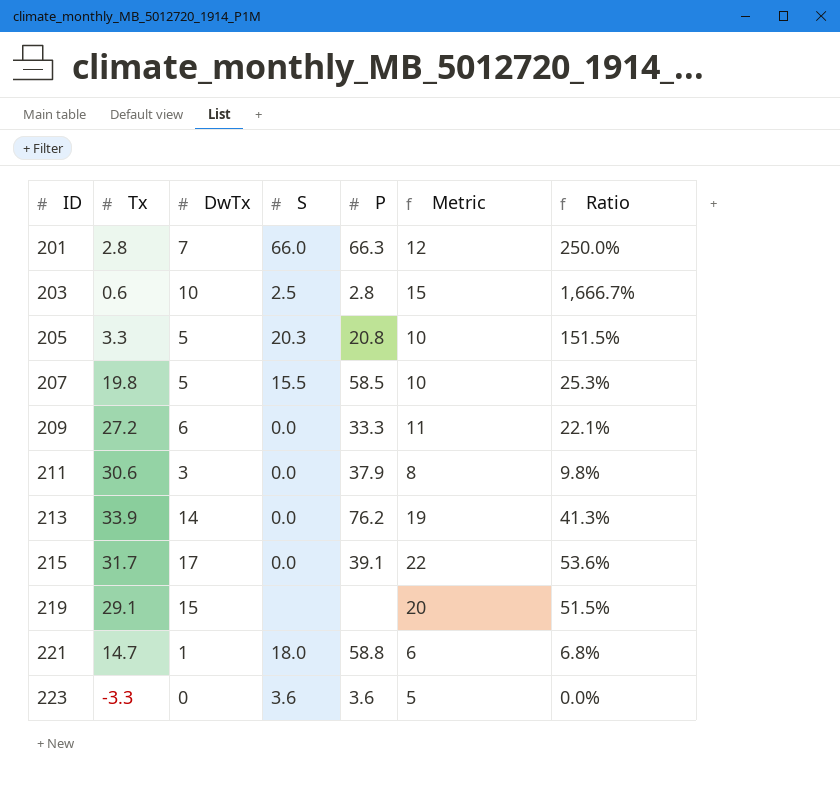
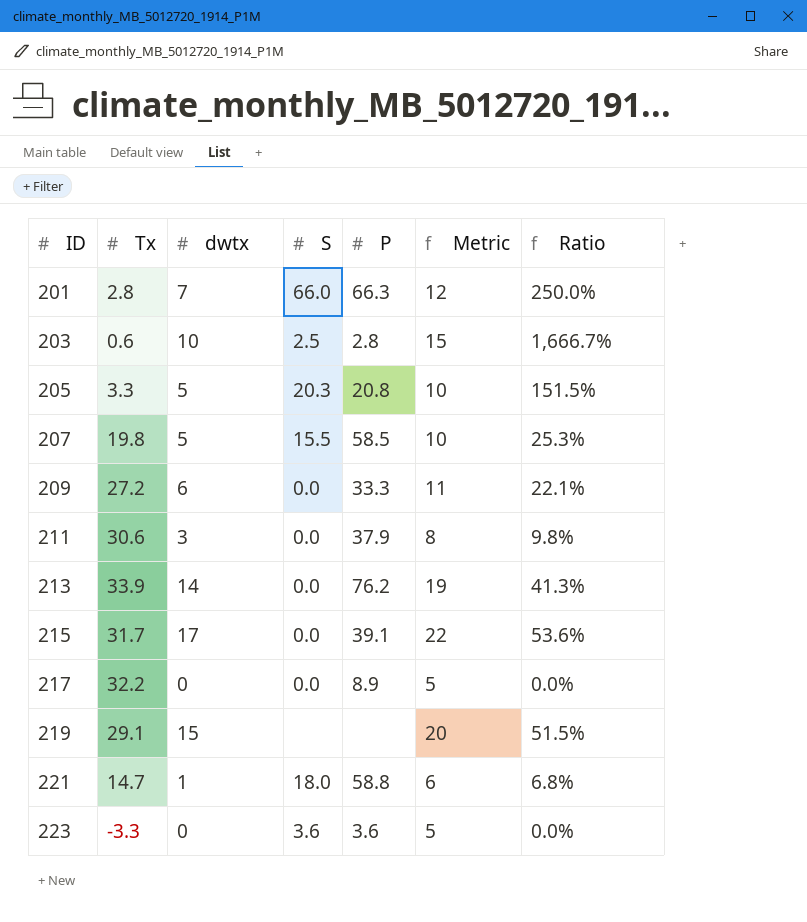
column name: DwTx -> dwtx
row 217: none -> 32.2 | 0 | 0.0 | 8.9 | 5 | 0.0%

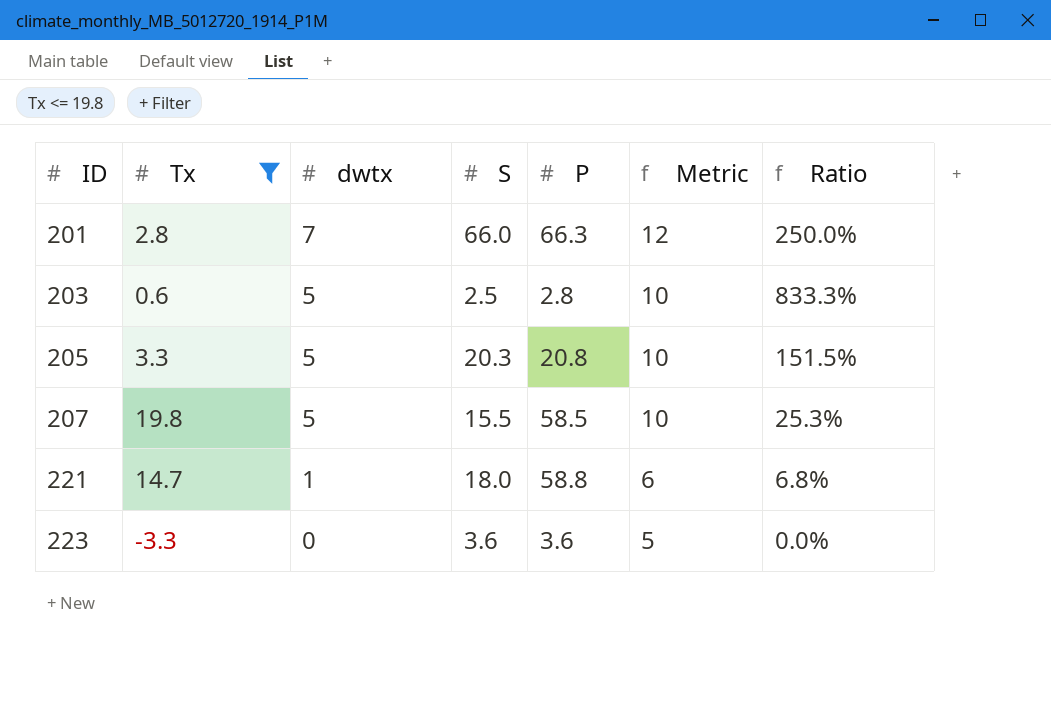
filter: none -> Tx <= 19.8
203 | dwtx: 10 -> 5
203 | Metric: 15 -> 10
203 | Ratio: 1,666.7% -> 833.3%

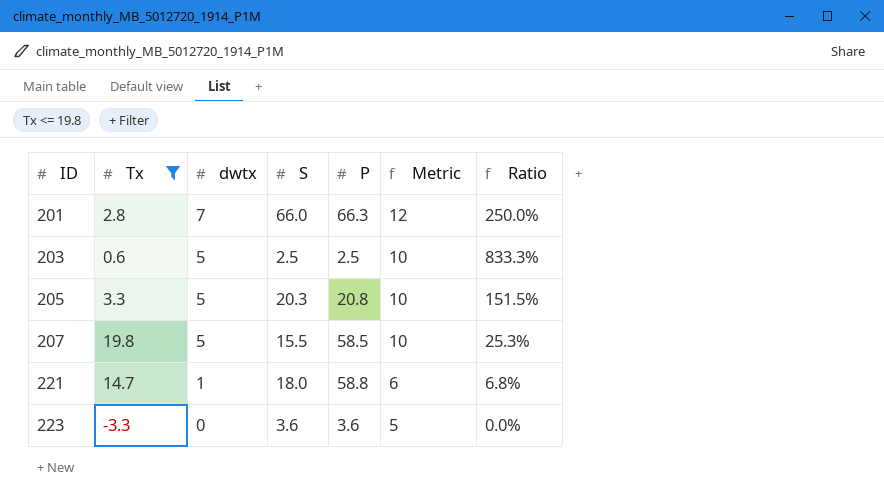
203 | P: 2.8 -> 2.5

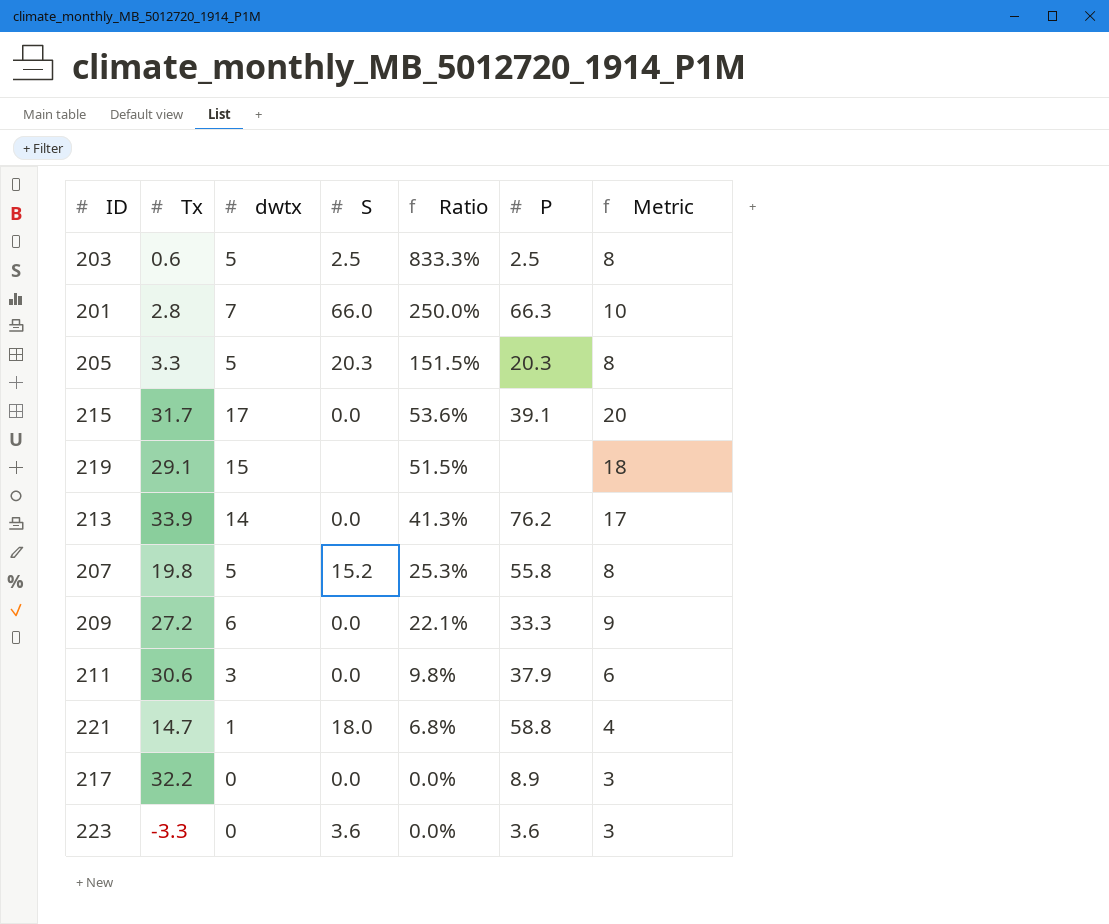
filter: Tx <= 19.8 -> none
row order: ID ascending -> Ratio descending
column Ratio | position: 7 -> 5
column Metric | formula: [dwtx] + 5 -> [dwtx] + 3
205 | P: 20.8 -> 20.3
207 | S: 15.5 -> 15.2
207 | P: 58.5 -> 55.8

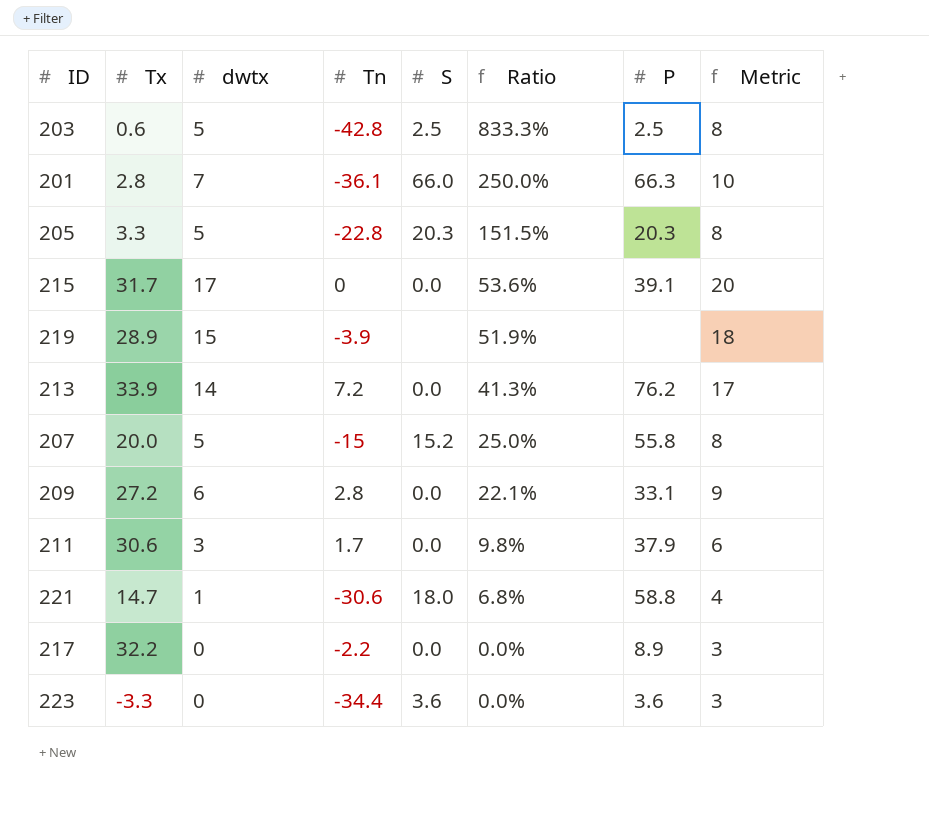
column Tn | position: none -> 4
219 | Tx: 29.1 -> 28.9
219 | Ratio: 51.5% -> 51.9%
207 | Tx: 19.8 -> 20.0
207 | Ratio: 25.3% -> 25.0%
209 | P: 33.3 -> 33.1

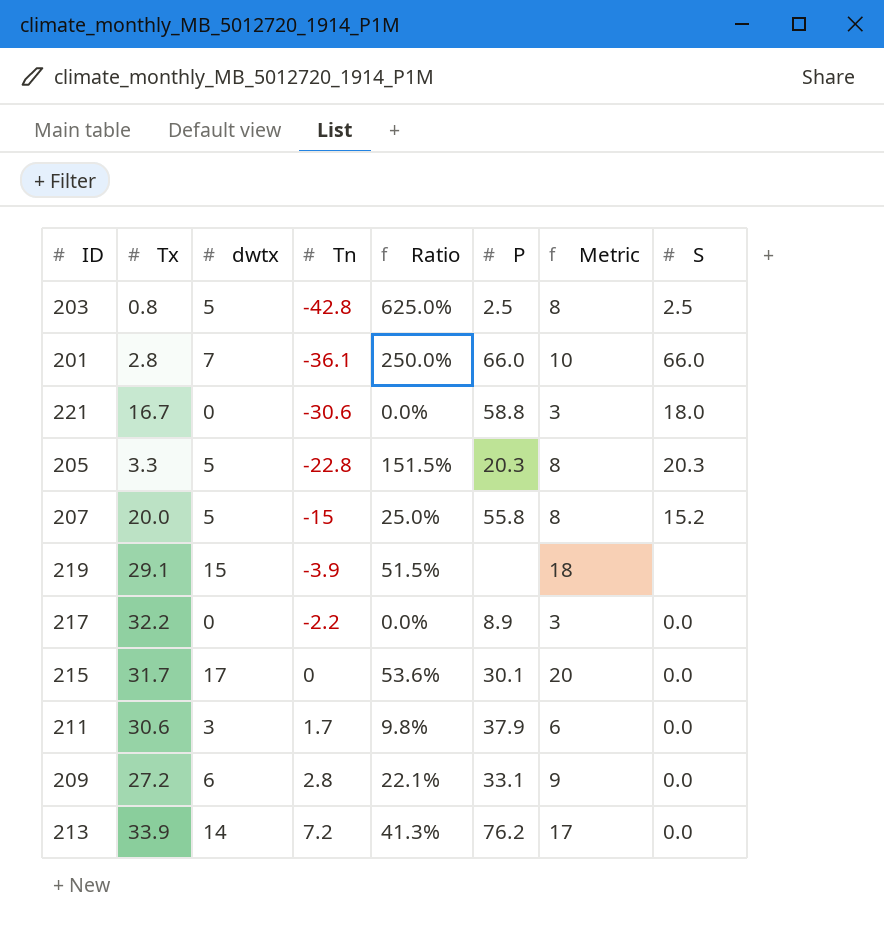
row order: Ratio descending -> Tn ascending
column S | position: 5 -> 8
row 223: -3.3 | 0 | -34.4 | 3.6 | 0.0% | 3.6 | 3 -> none
203 | Tx: 0.6 -> 0.8
203 | Ratio: 833.3% -> 625.0%
201 | P: 66.3 -> 66.0
221 | Tx: 14.7 -> 16.7
221 | dwtx: 1 -> 0
221 | Ratio: 6.8% -> 0.0%
221 | Metric: 4 -> 3
219 | Tx: 28.9 -> 29.1
219 | Ratio: 51.9% -> 51.5%
215 | P: 39.1 -> 30.1

